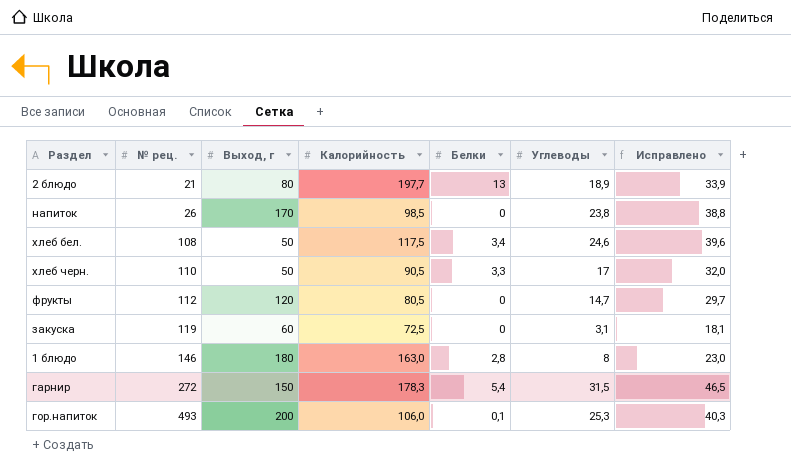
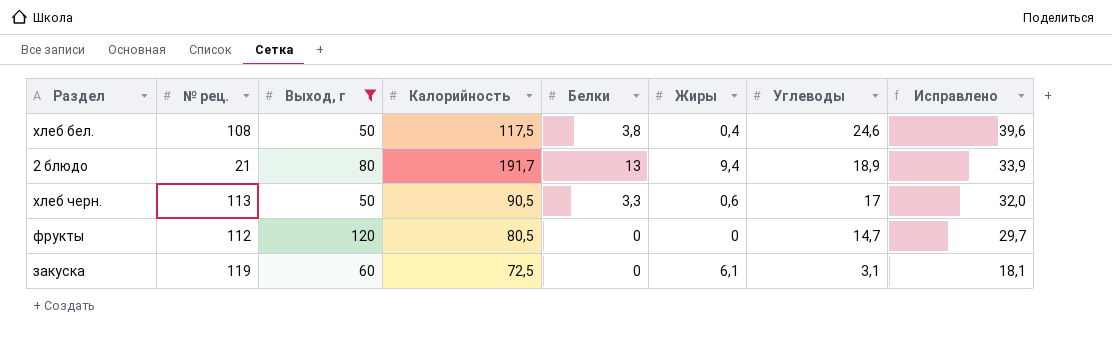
filter: none -> Выход, г <= 120
row order: № рец. ascending -> Углеводы descending
column Жиры | position: none -> 6
хлеб бел. | Белки: 3,4 -> 3,8
2 блюдо | Калорийность: 197,7 -> 191,7
хлеб черн. | № рец.: 110 -> 113

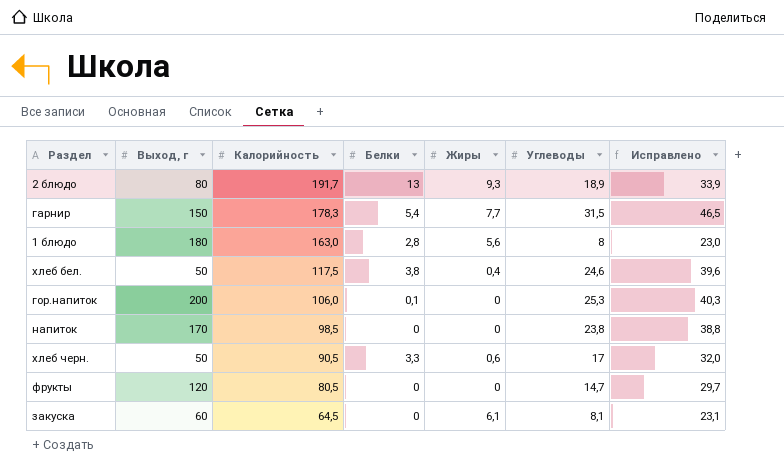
filter: Выход, г <= 120 -> none
row order: Углеводы descending -> Калорийность descending
column № рец. | position: 2 -> none
2 блюдо | Жиры: 9,4 -> 9,3
закуска | Калорийность: 72,5 -> 64,5
закуска | Углеводы: 3,1 -> 8,1
закуска | Исправлено: 18,1 -> 23,1

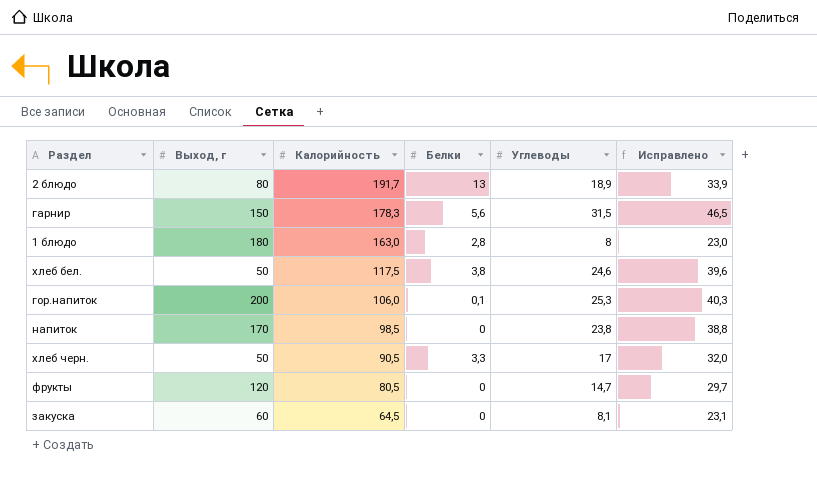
column Жиры | position: 5 -> none
гарнир | Белки: 5,4 -> 5,6

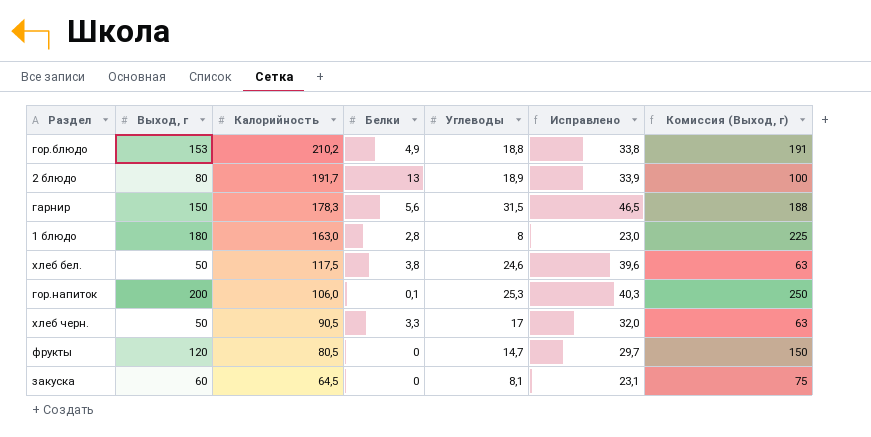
column Комиссия (Выход, г) | formula: none -> [Выход, г] * 1,25
row напиток: 170 | 98,5 | 0 | 23,8 | 38,8 -> none
row гор.блюдо: none -> 153 | 210,2 | 4,9 | 18,8 | 33,8 | 191

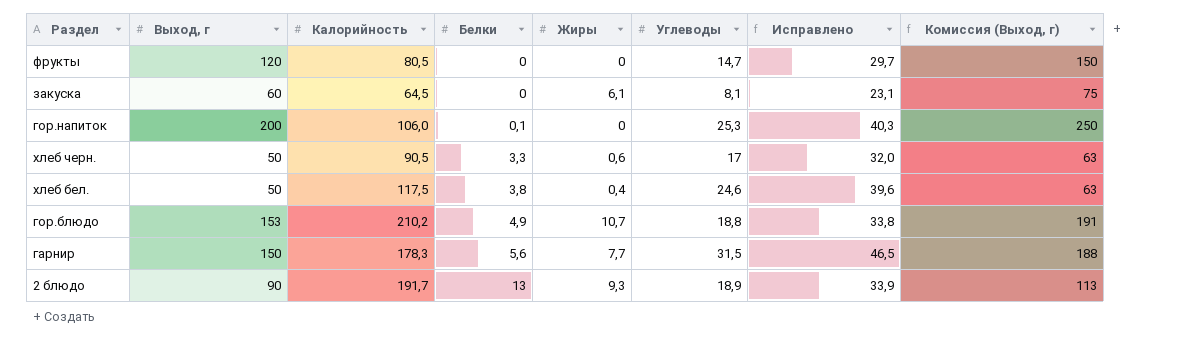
row order: Калорийность descending -> Белки ascending
column Жиры | position: none -> 5
row 1 блюдо: 180 | 163,0 | 2,8 | 8 | 23,0 | 225 -> none
2 блюдо | Выход, г: 80 -> 90
2 блюдо | Комиссия (Выход, г): 100 -> 113

